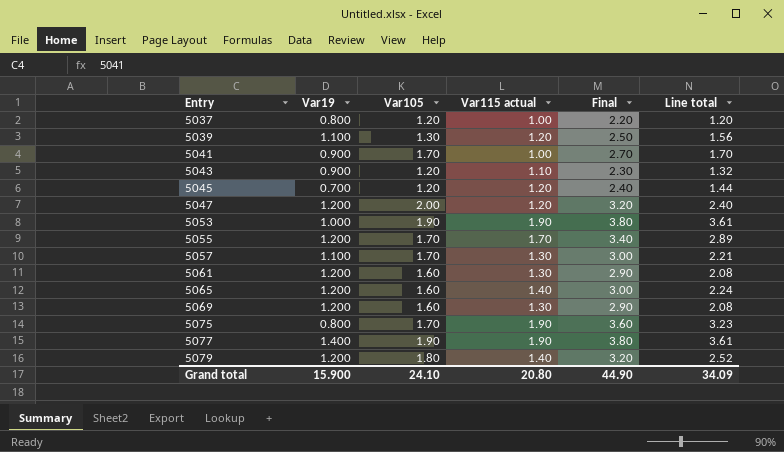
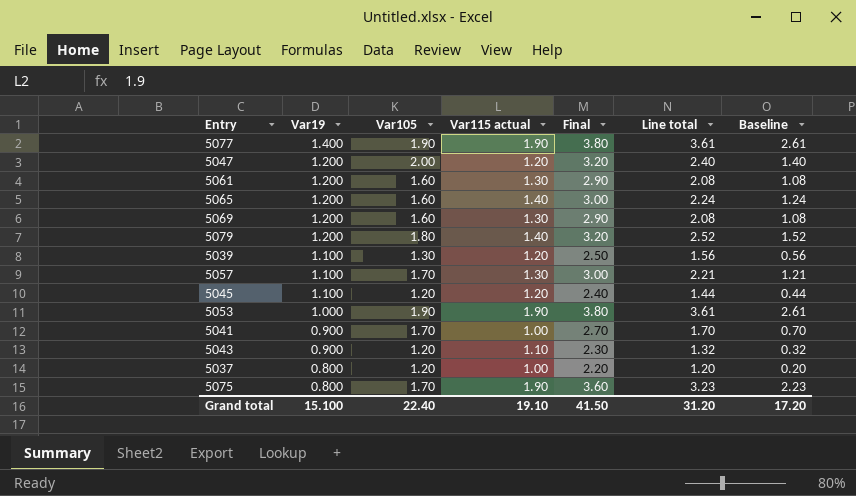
row order: Entry ascending -> Var19 descending
column Baseline | formula: none -> [Line total] - 1
row 5055: 1.200 | 1.70 | 1.70 | 3.40 | 2.89 -> none
5045 | Var19: 0.700 -> 1.100
Grand total | Var19: 15.900 -> 15.100
Grand total | Var105: 24.10 -> 22.40
Grand total | Var115 actual: 20.80 -> 19.10
Grand total | Final: 44.90 -> 41.50
Grand total | Line total: 34.09 -> 31.20

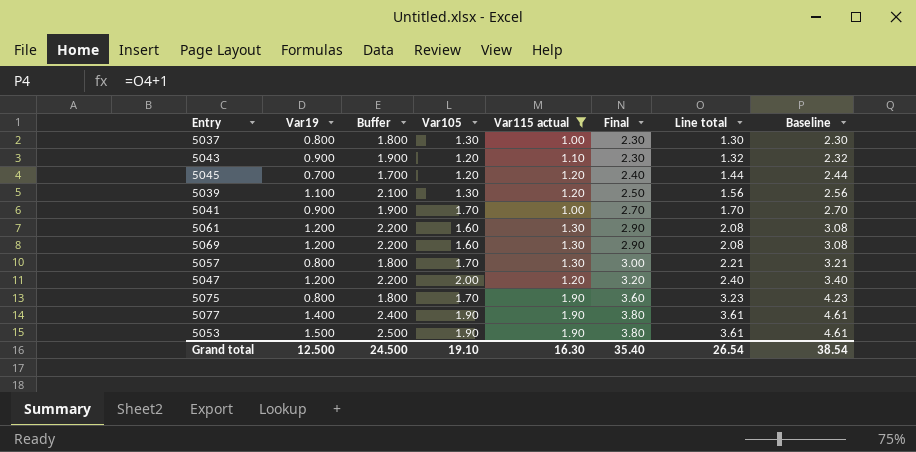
filter: none -> Var115 actual != 1.40
row order: Var19 descending -> Final ascending
column Buffer | formula: none -> [Var19] + 1
column Baseline | formula: [Line total] - 1 -> [Line total] + 1
5037 | Var105: 1.20 -> 1.30
5037 | Final: 2.20 -> 2.30
5037 | Line total: 1.20 -> 1.30
5045 | Var19: 1.100 -> 0.700
5057 | Var19: 1.100 -> 0.800
5053 | Var19: 1.000 -> 1.500
Grand total | Var19: 15.100 -> 12.500
Grand total | Var105: 22.40 -> 19.10
Grand total | Var115 actual: 19.10 -> 16.30
Grand total | Final: 41.50 -> 35.40
Grand total | Line total: 31.20 -> 26.54
Grand total | Baseline: 17.20 -> 38.54

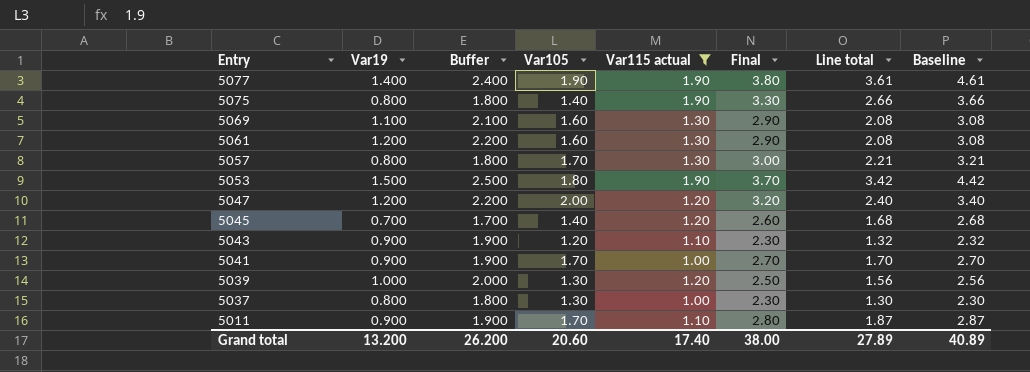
row order: Final ascending -> Entry descending
5075 | Var105: 1.70 -> 1.40
5075 | Final: 3.60 -> 3.30
5075 | Line total: 3.23 -> 2.66
5075 | Baseline: 4.23 -> 3.66
5069 | Var19: 1.200 -> 1.100
5069 | Buffer: 2.200 -> 2.100
5053 | Var105: 1.90 -> 1.80
5053 | Final: 3.80 -> 3.70
5053 | Line total: 3.61 -> 3.42
5053 | Baseline: 4.61 -> 4.42
5045 | Var105: 1.20 -> 1.40
5045 | Final: 2.40 -> 2.60
5045 | Line total: 1.44 -> 1.68
5045 | Baseline: 2.44 -> 2.68
5039 | Var19: 1.100 -> 1.000
5039 | Buffer: 2.100 -> 2.000
row 5011: none -> 0.900 | 1.900 | 1.70 | 1.10 | 2.80 | 1.87 | 2.87
Grand total | Var19: 12.500 -> 13.200
Grand total | Buffer: 24.500 -> 26.200
Grand total | Var105: 19.10 -> 20.60
Grand total | Var115 actual: 16.30 -> 17.40
Grand total | Final: 35.40 -> 38.00
Grand total | Line total: 26.54 -> 27.89
Grand total | Baseline: 38.54 -> 40.89

